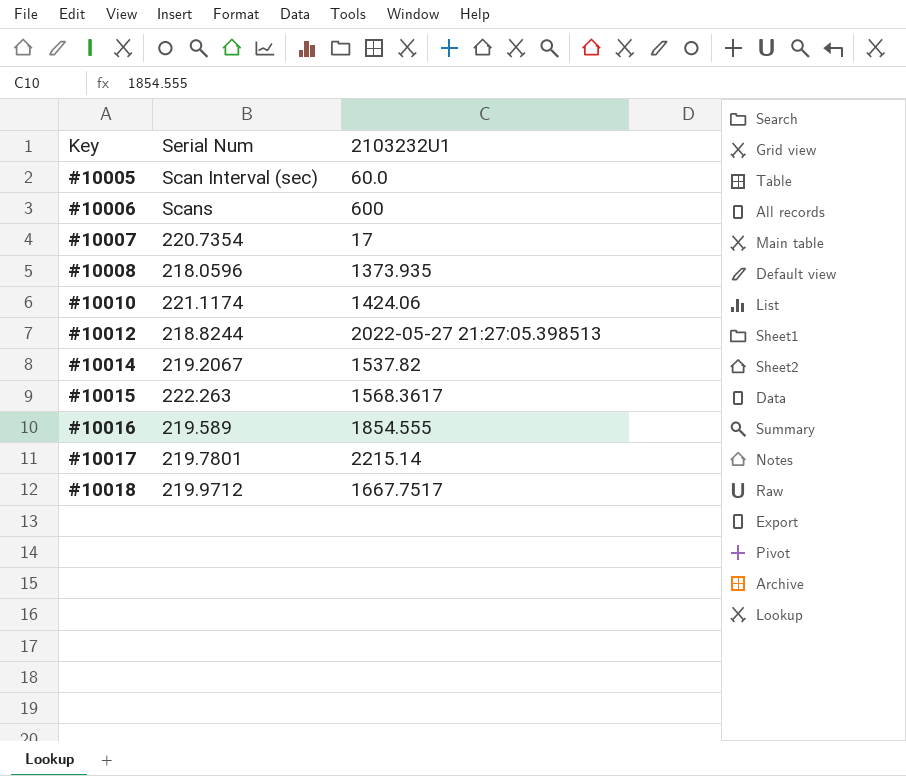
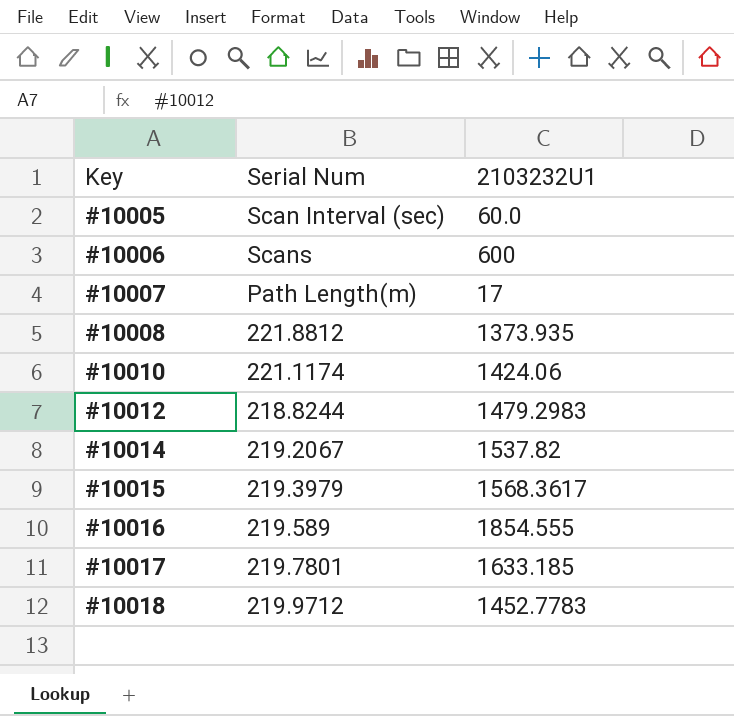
#10007 | Serial Num: 220.7354 -> Path Length(m)
#10008 | Serial Num: 218.0596 -> 221.8812
#10012 | 2103232U1: 2022-05-27 21:27:05.398513 -> 1479.2983
#10015 | Serial Num: 222.263 -> 219.3979
#10017 | 2103232U1: 2215.14 -> 1633.185
#10018 | 2103232U1: 1667.7517 -> 1452.7783

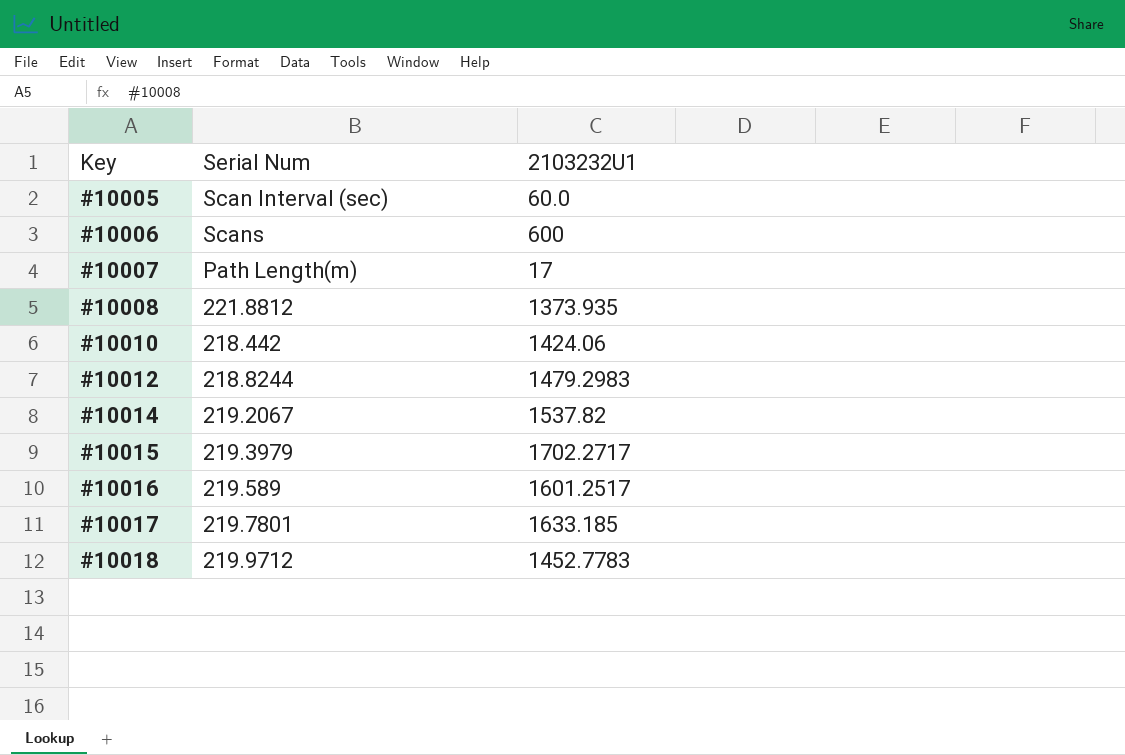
#10010 | Serial Num: 221.1174 -> 218.442
#10015 | 2103232U1: 1568.3617 -> 1702.2717
#10016 | 2103232U1: 1854.555 -> 1601.2517

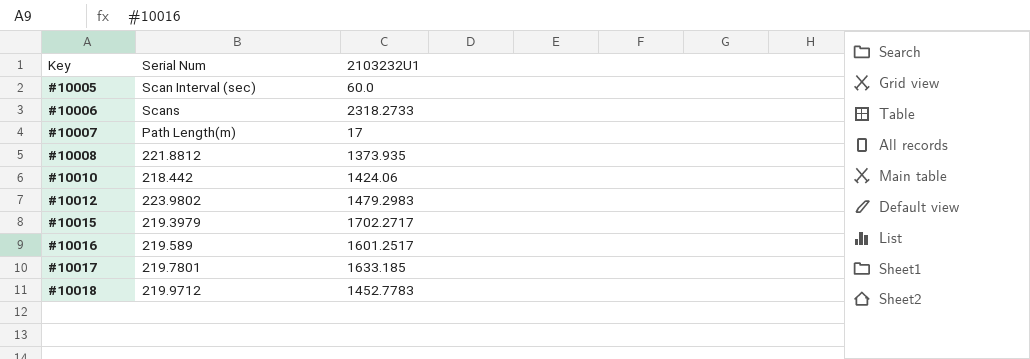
row #10014: 219.2067 | 1537.82 -> none
#10006 | 2103232U1: 600 -> 2318.2733
#10012 | Serial Num: 218.8244 -> 223.9802

